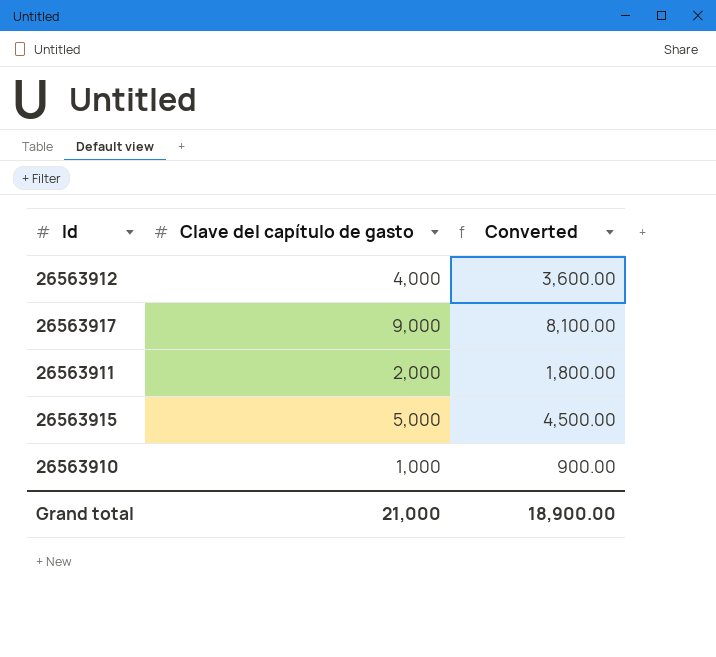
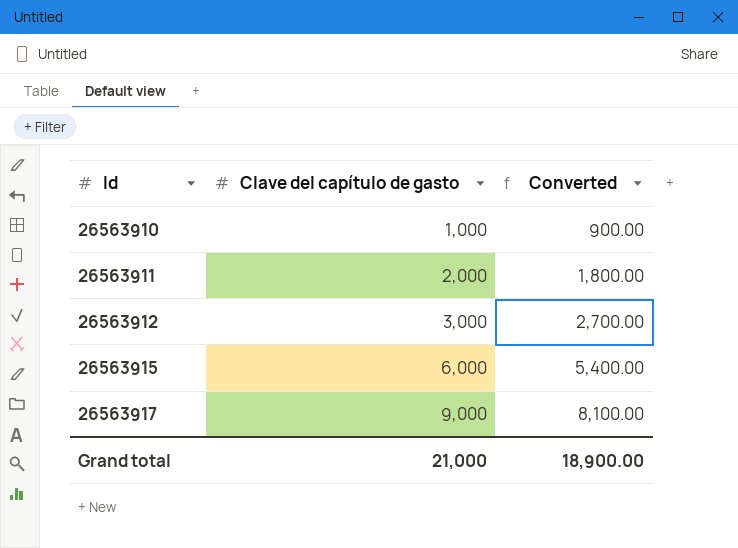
row order: none -> Id ascending
26563912 | Clave del capítulo de gasto: 4,000 -> 3,000
26563912 | Converted: 3,600.00 -> 2,700.00
26563915 | Clave del capítulo de gasto: 5,000 -> 6,000
26563915 | Converted: 4,500.00 -> 5,400.00

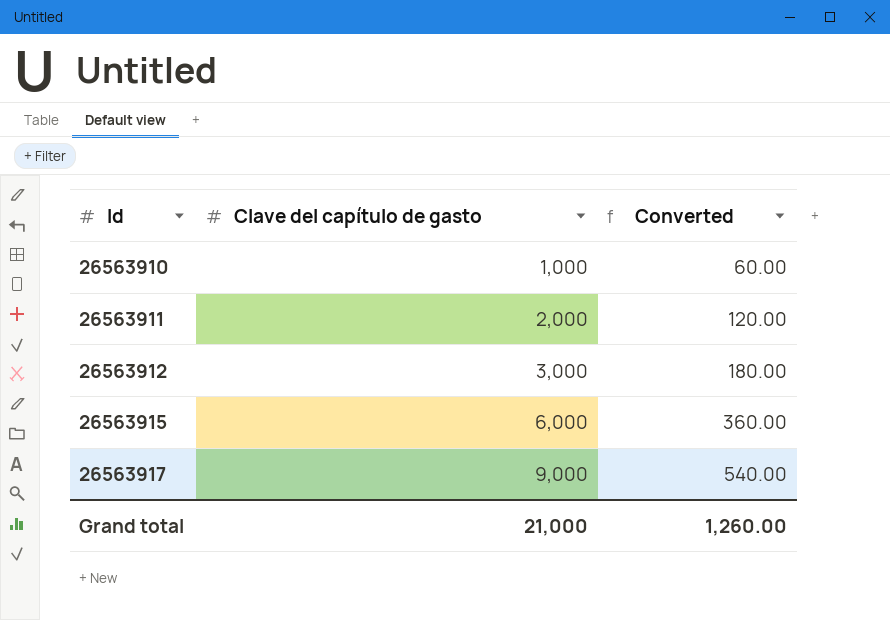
column Converted | formula: [Clave del capítulo de gasto] * 0.9 -> [Clave del capítulo de gasto] * 0.06
Grand total | Converted: 18,900.00 -> 1,260.00

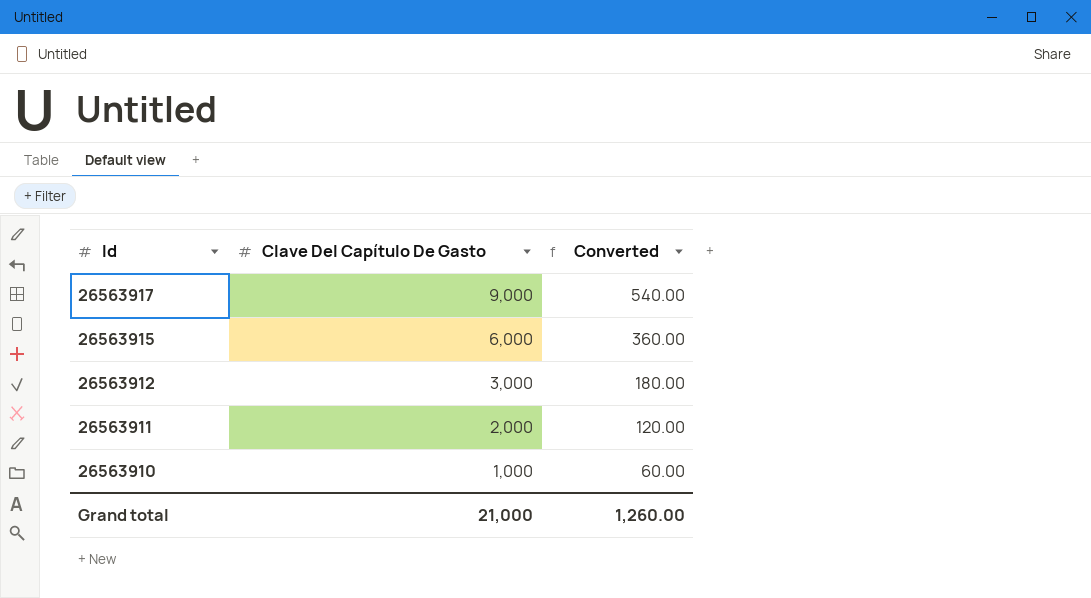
row order: Id ascending -> Id descending
column name: Clave del capítulo de gasto -> Clave Del Capítulo De Gasto

